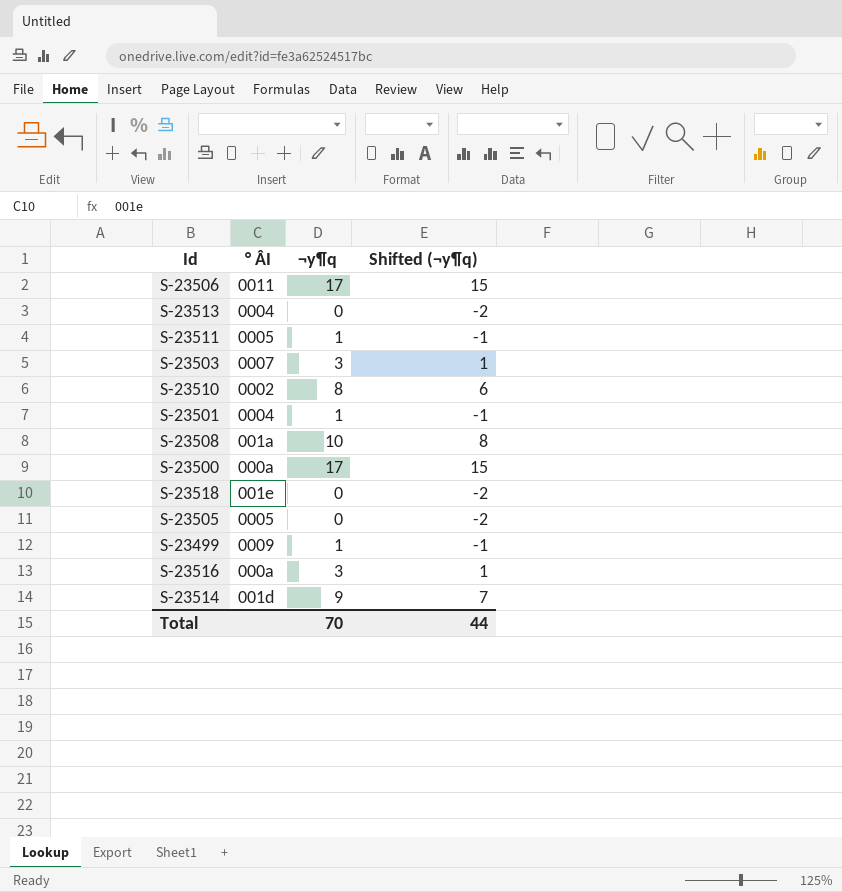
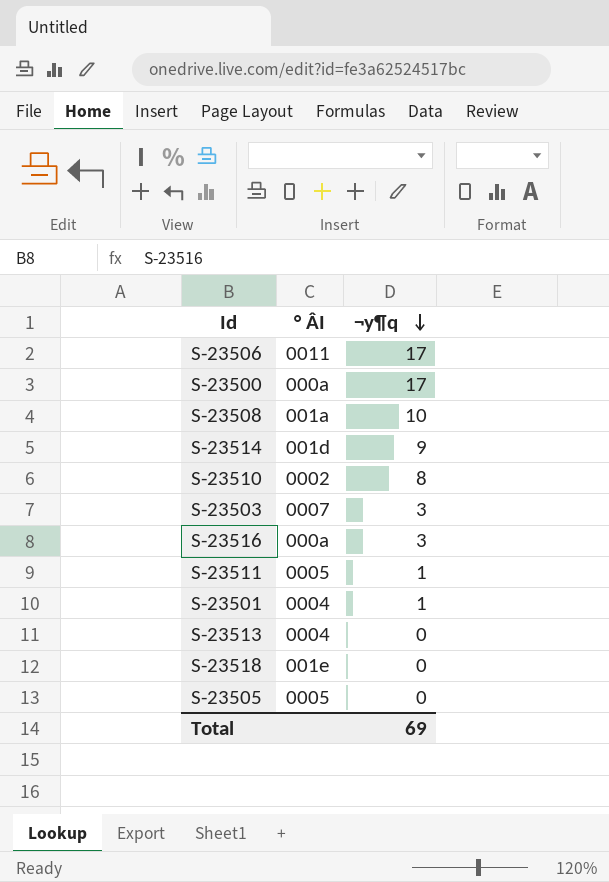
row order: none -> ¬y¶q descending
column Shifted (¬y¶q) | formula: [¬y¶q] - 2 -> none
row S-23499: 0009 | 1 | -1 -> none
Total | ¬y¶q: 70 -> 69

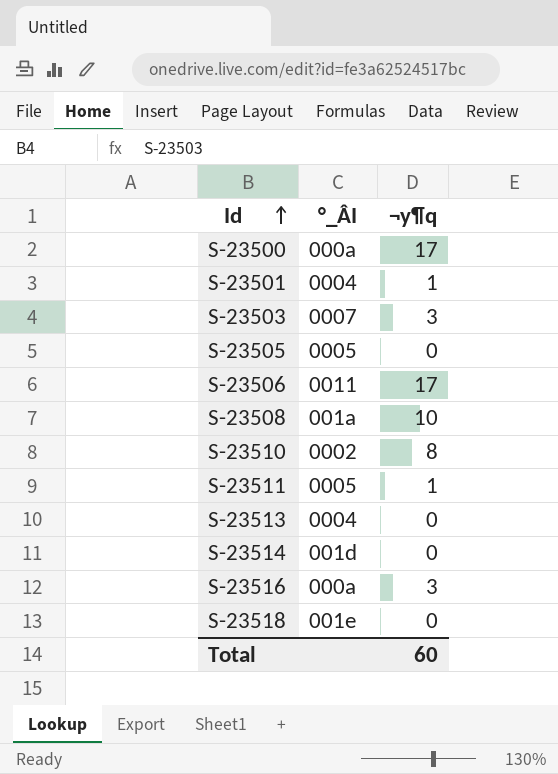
row order: ¬y¶q descending -> Id ascending
column name: ° ÂI -> °_ÂI
S-23514 | ¬y¶q: 9 -> 0
Total | ¬y¶q: 69 -> 60

